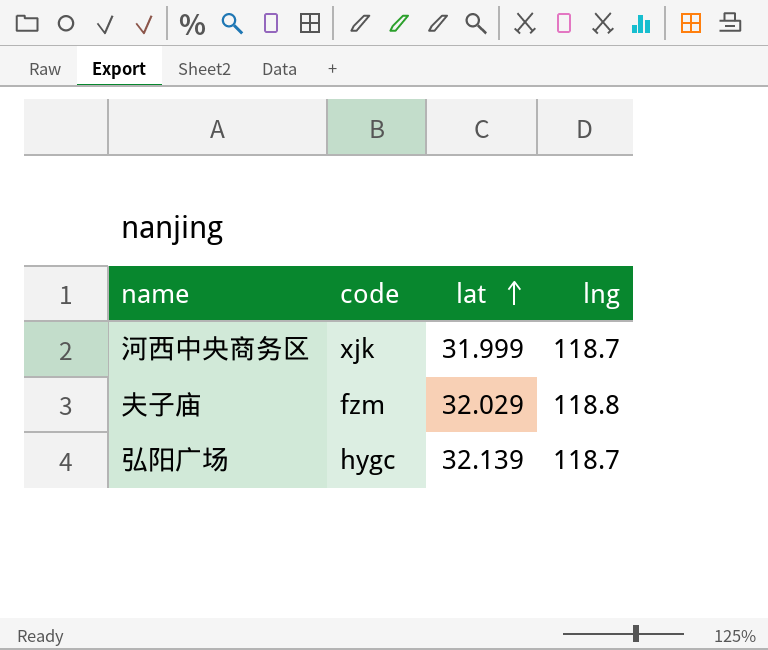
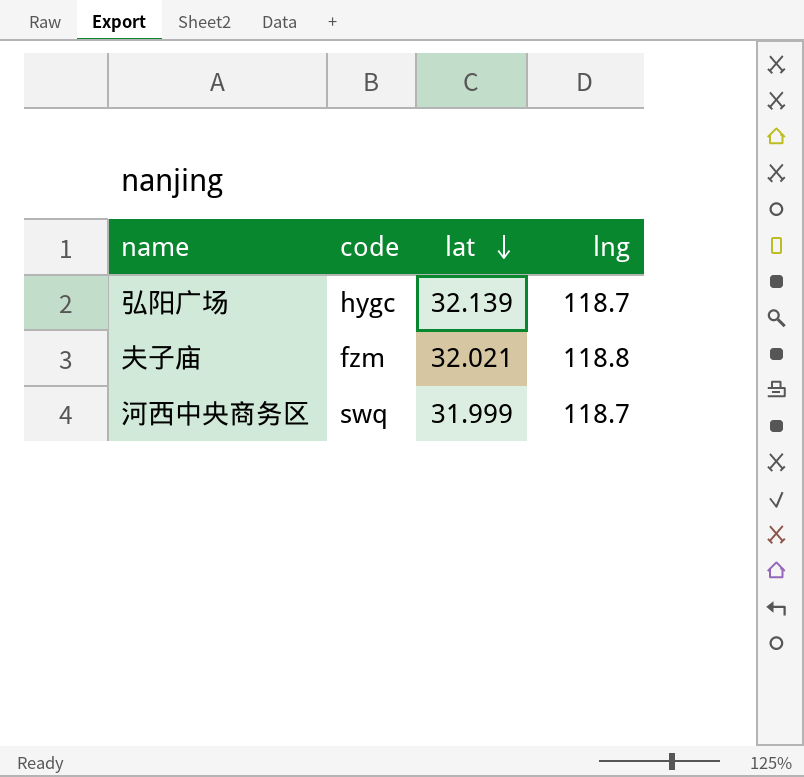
row order: lat ascending -> lat descending
夫子庙 | lat: 32.029 -> 32.021
河西中央商务区 | code: xjk -> swq

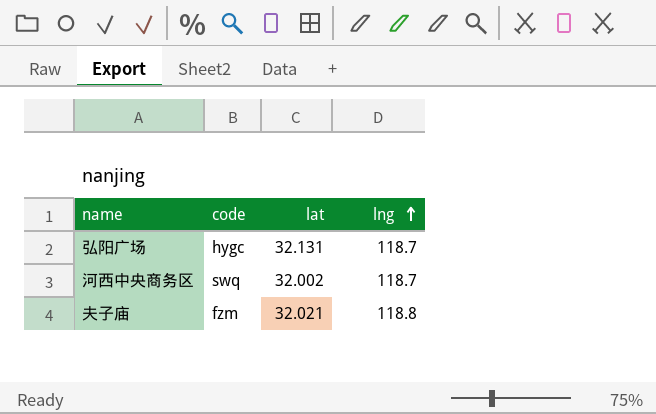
row order: lat descending -> lng ascending
弘阳广场 | lat: 32.139 -> 32.131
河西中央商务区 | lat: 31.999 -> 32.002

